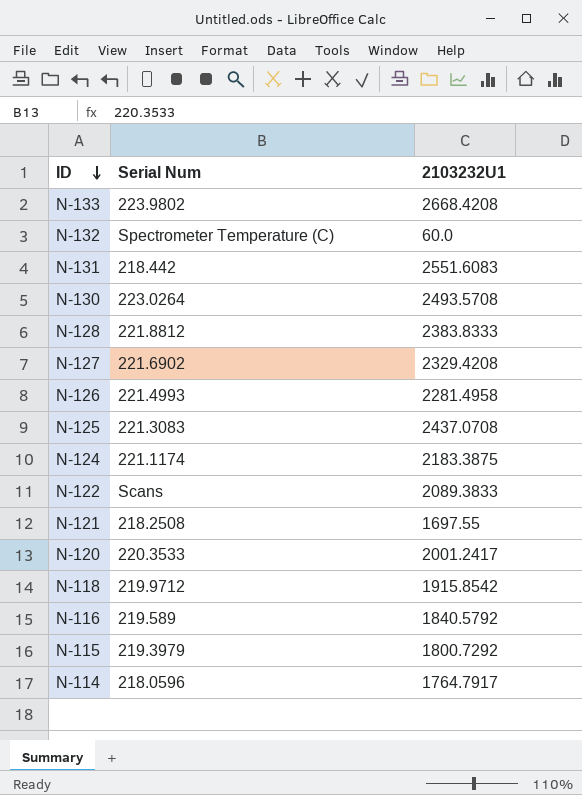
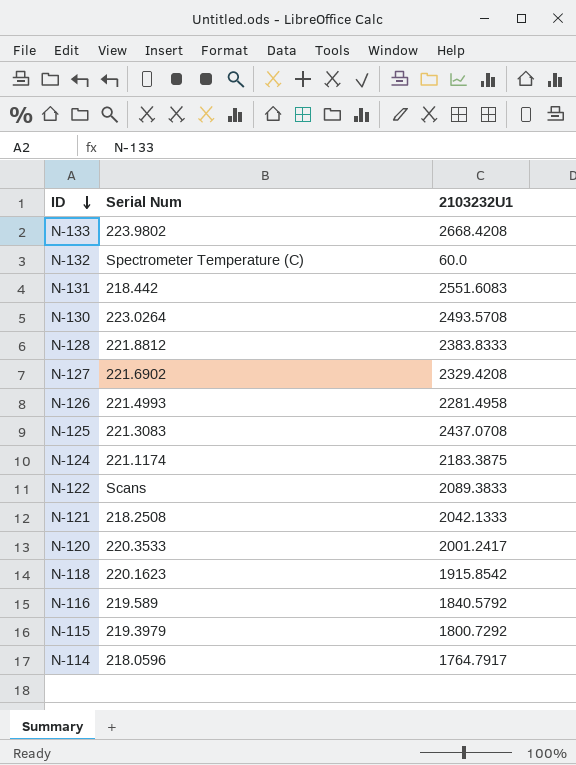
N-121 | 2103232U1: 1697.55 -> 2042.1333
N-118 | Serial Num: 219.9712 -> 220.1623

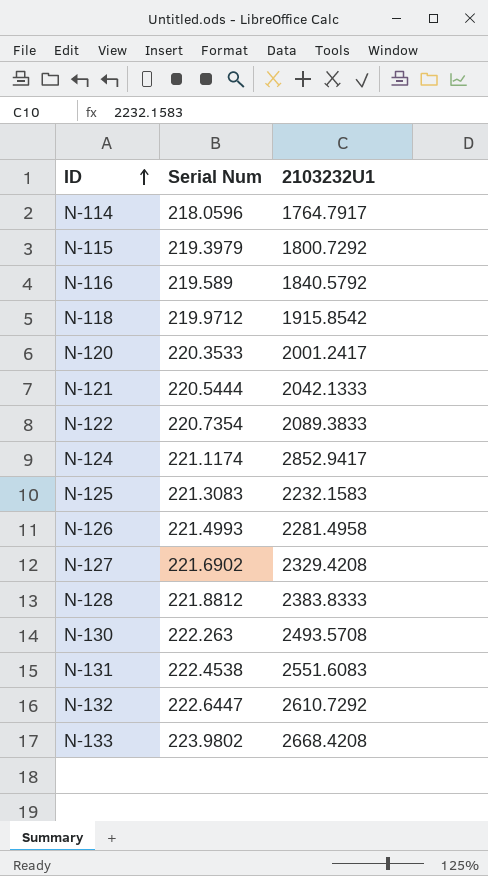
row order: ID descending -> ID ascending
N-118 | Serial Num: 220.1623 -> 219.9712
N-121 | Serial Num: 218.2508 -> 220.5444
N-122 | Serial Num: Scans -> 220.7354
N-124 | 2103232U1: 2183.3875 -> 2852.9417
N-125 | 2103232U1: 2437.0708 -> 2232.1583
N-130 | Serial Num: 223.0264 -> 222.263
N-131 | Serial Num: 218.442 -> 222.4538
N-132 | Serial Num: Spectrometer Temperature (C) -> 222.6447
N-132 | 2103232U1: 60.0 -> 2610.7292

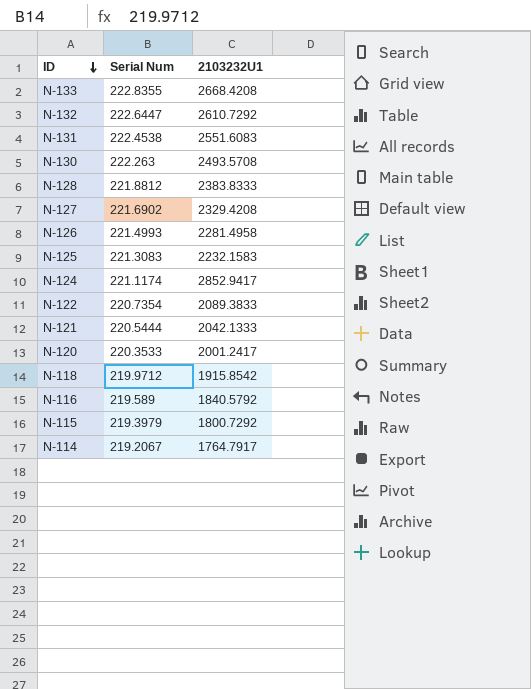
row order: ID ascending -> ID descending
N-133 | Serial Num: 223.9802 -> 222.8355
N-114 | Serial Num: 218.0596 -> 219.2067

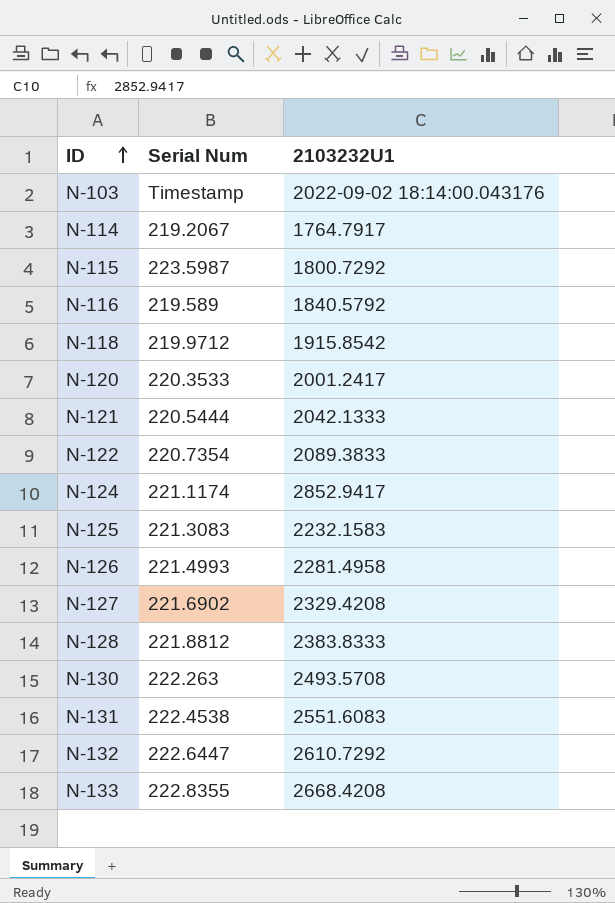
row order: ID descending -> ID ascending
row N-103: none -> Timestamp | 2022-09-02 18:14:00.043176
N-115 | Serial Num: 219.3979 -> 223.5987

